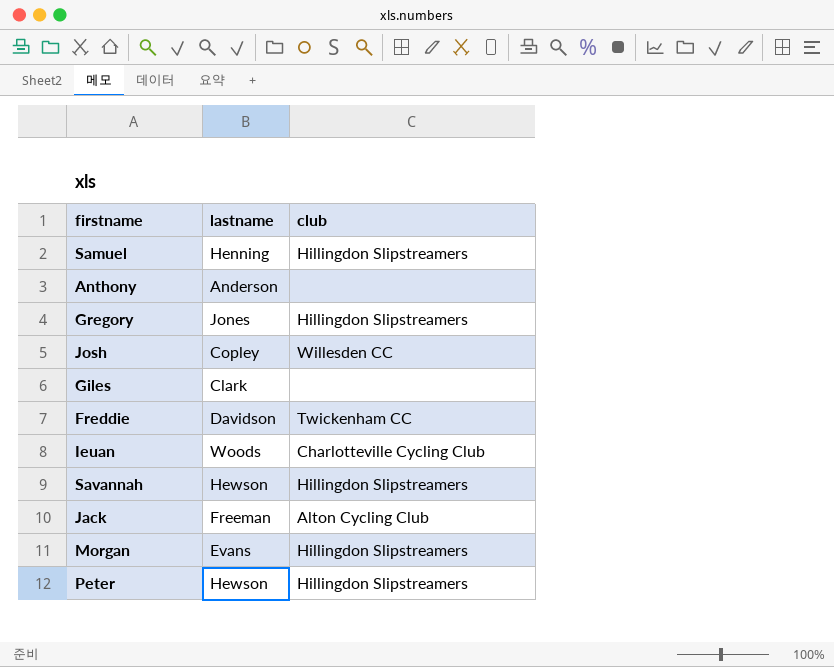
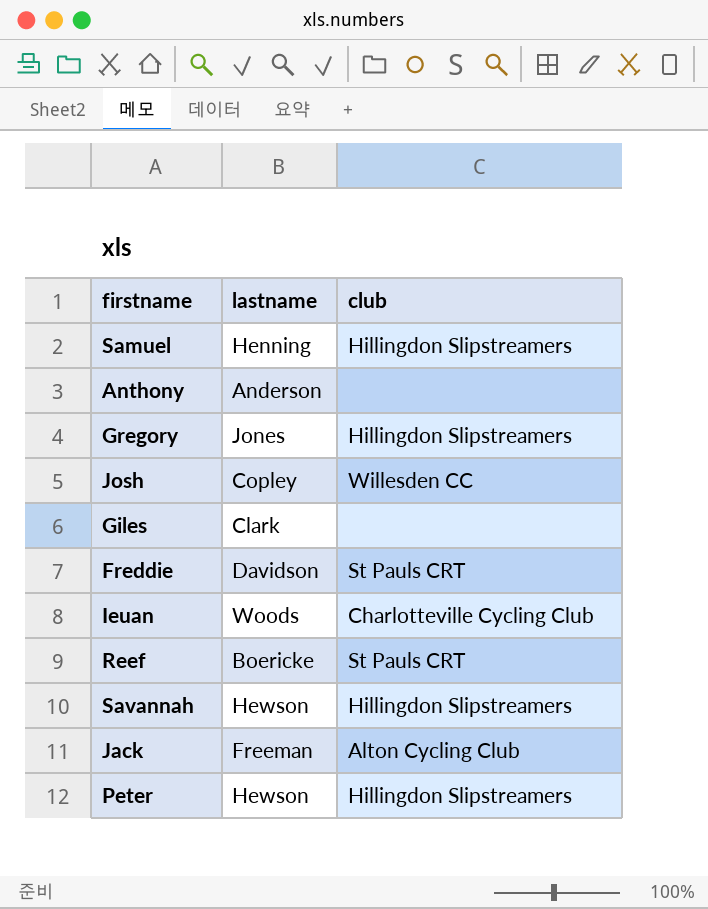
row Morgan: Evans | Hillingdon Slipstreamers -> none
Freddie | club: Twickenham CC -> St Pauls CRT
row Reef: none -> Boericke | St Pauls CRT

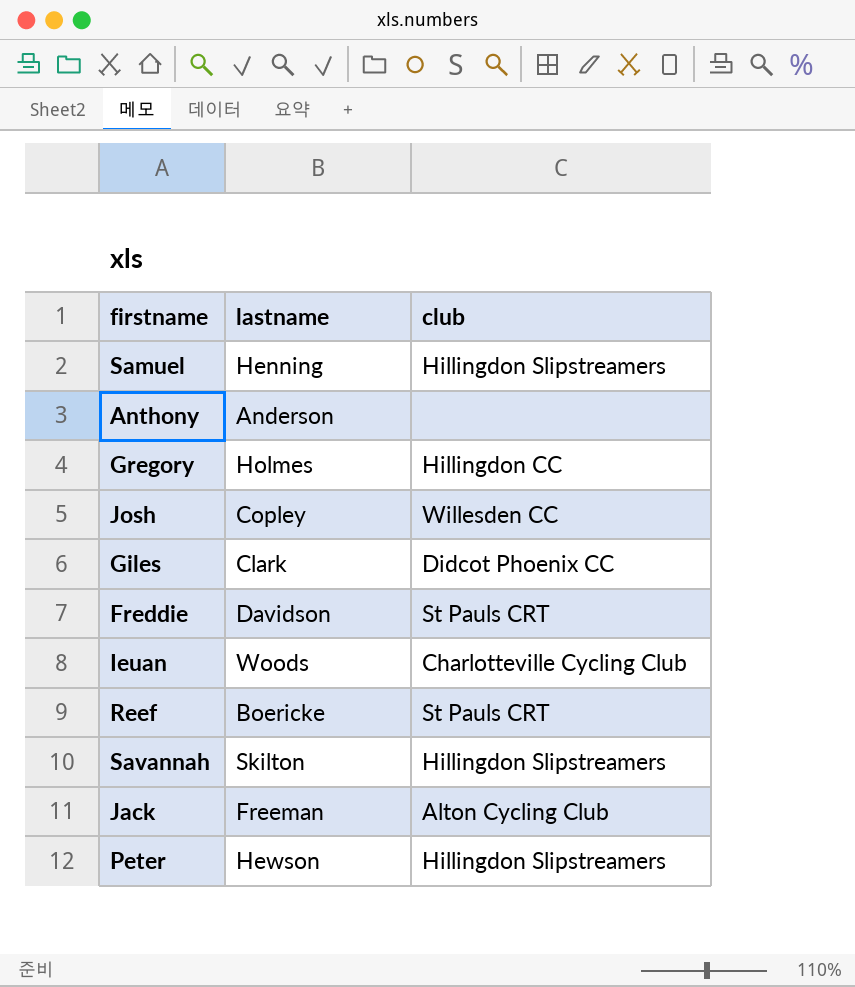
Gregory | lastname: Jones -> Holmes
Gregory | club: Hillingdon Slipstreamers -> Hillingdon CC
Giles | club: none -> Didcot Phoenix CC
Savannah | lastname: Hewson -> Skilton

